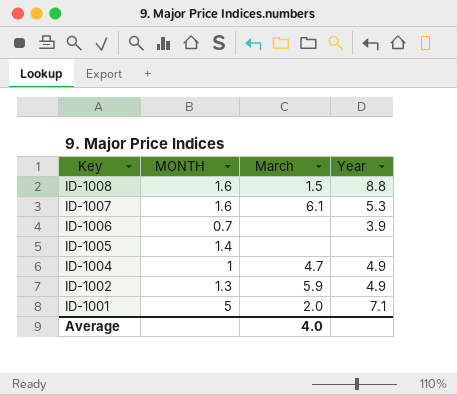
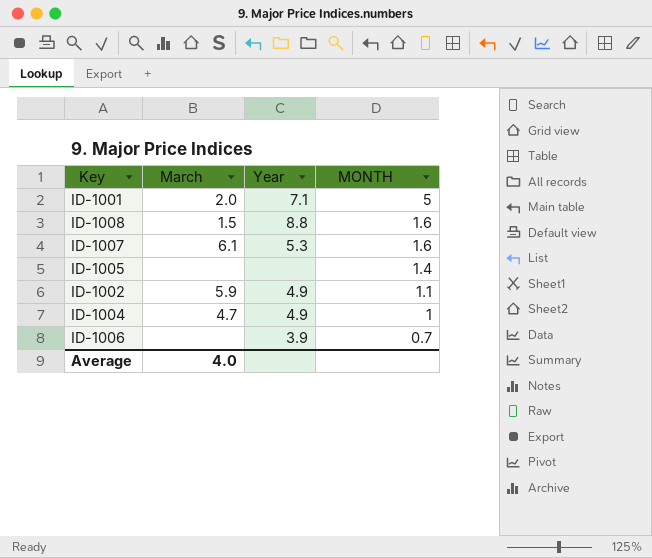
row order: Key descending -> MONTH descending
column MONTH | position: 2 -> 4
ID-1002 | MONTH: 1.3 -> 1.1

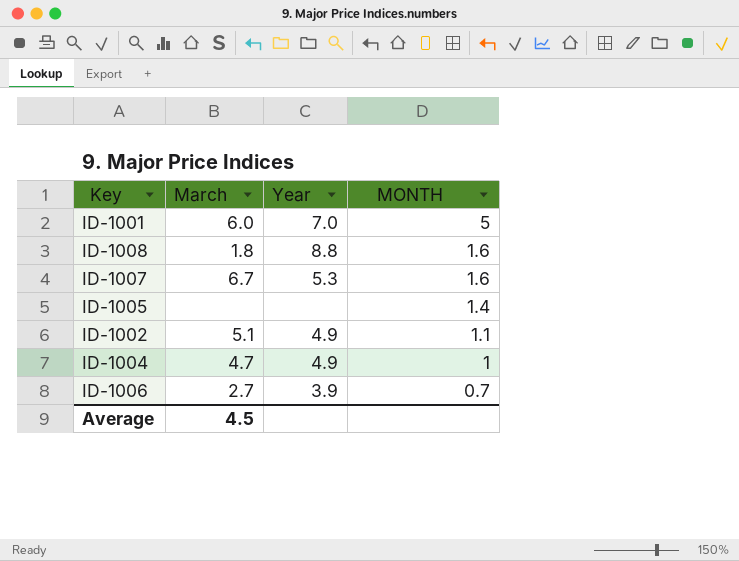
ID-1001 | March: 2.0 -> 6.0
ID-1001 | Year: 7.1 -> 7.0
ID-1008 | March: 1.5 -> 1.8
ID-1007 | March: 6.1 -> 6.7
ID-1002 | March: 5.9 -> 5.1
ID-1006 | March: none -> 2.7
Average | March: 4.0 -> 4.5

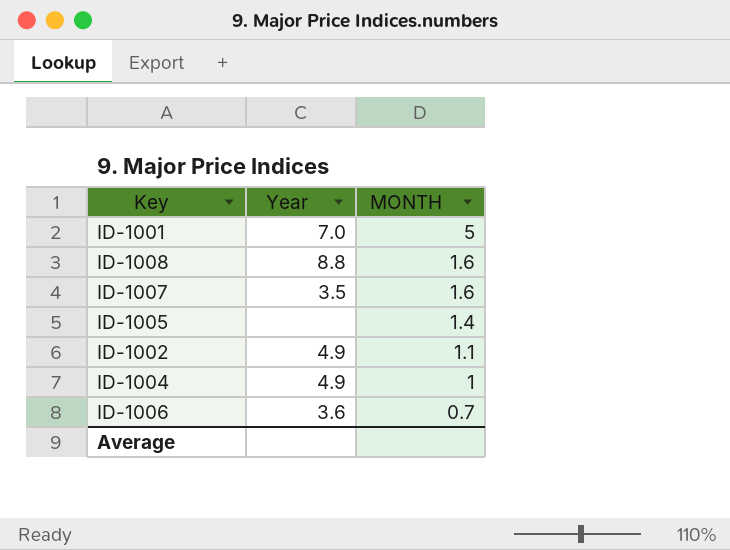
column March | position: 2 -> none
ID-1007 | Year: 5.3 -> 3.5
ID-1006 | Year: 3.9 -> 3.6

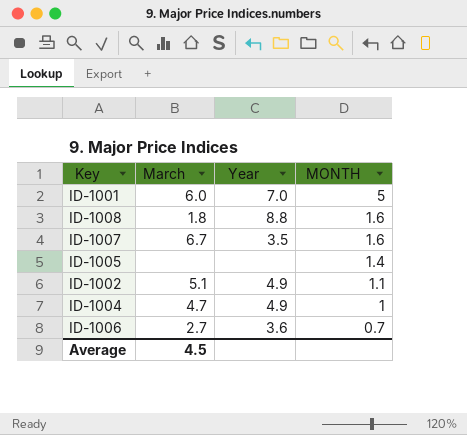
column March | position: none -> 2

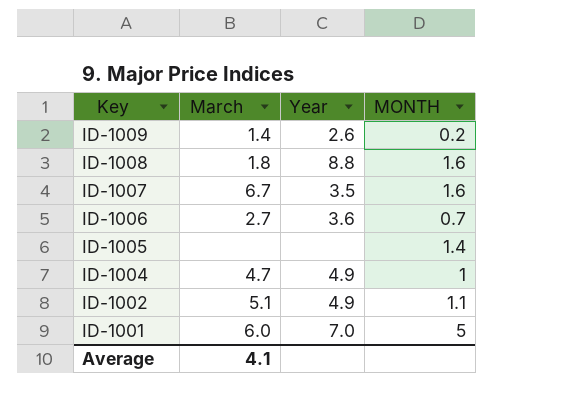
row order: MONTH descending -> Key descending
row ID-1009: none -> 1.4 | 2.6 | 0.2
Average | March: 4.5 -> 4.1

